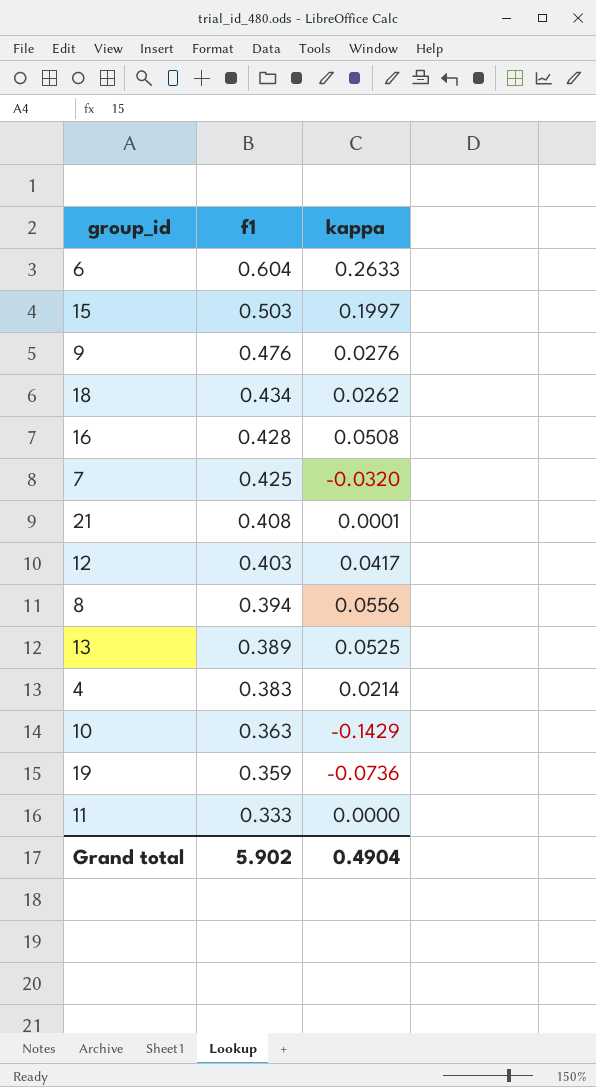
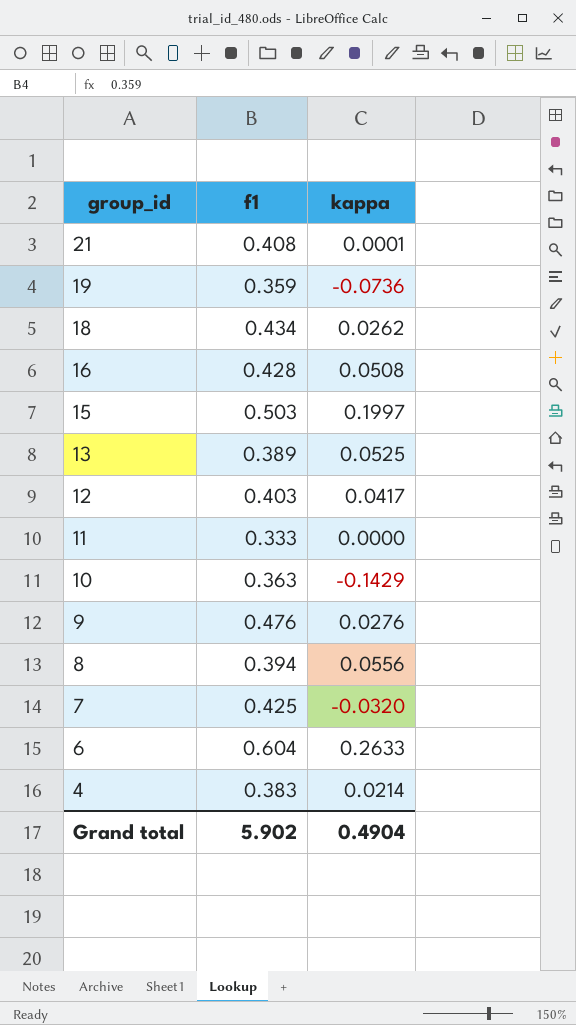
row order: f1 descending -> group_id descending

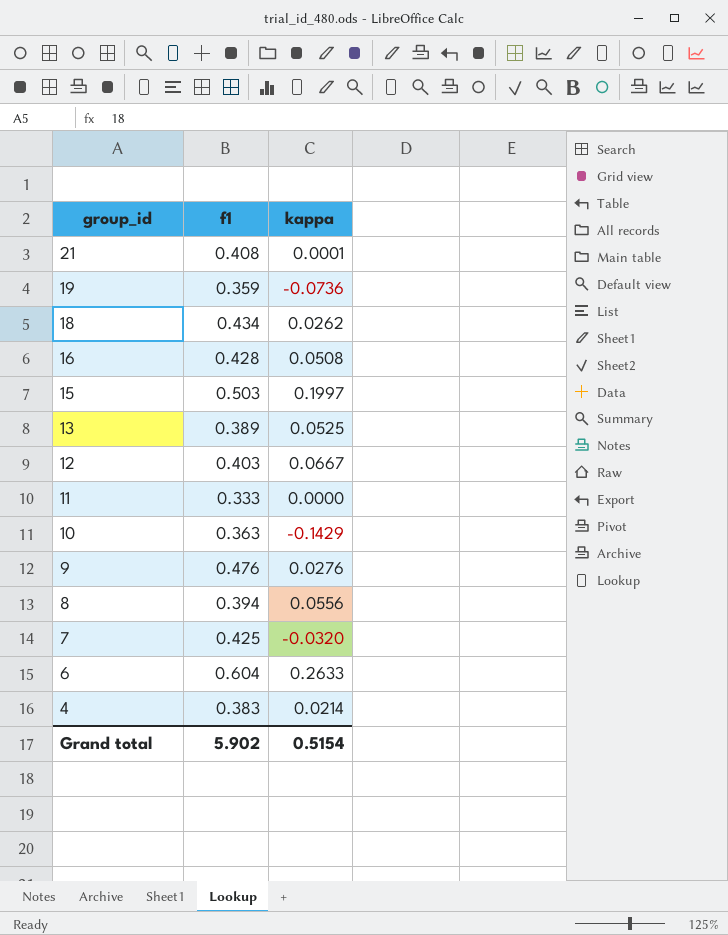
12 | kappa: 0.0417 -> 0.0667
Grand total | kappa: 0.4904 -> 0.5154

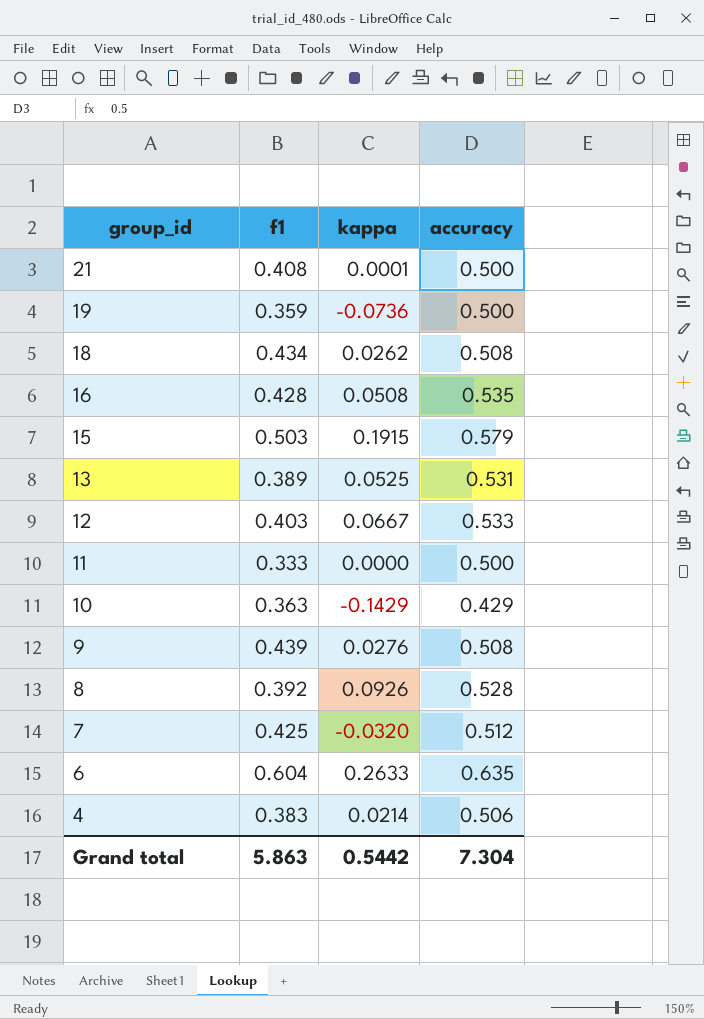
column accuracy | position: none -> 4
15 | kappa: 0.1997 -> 0.1915
9 | f1: 0.476 -> 0.439
8 | f1: 0.394 -> 0.392
8 | kappa: 0.0556 -> 0.0926
Grand total | f1: 5.902 -> 5.863
Grand total | kappa: 0.5154 -> 0.5442

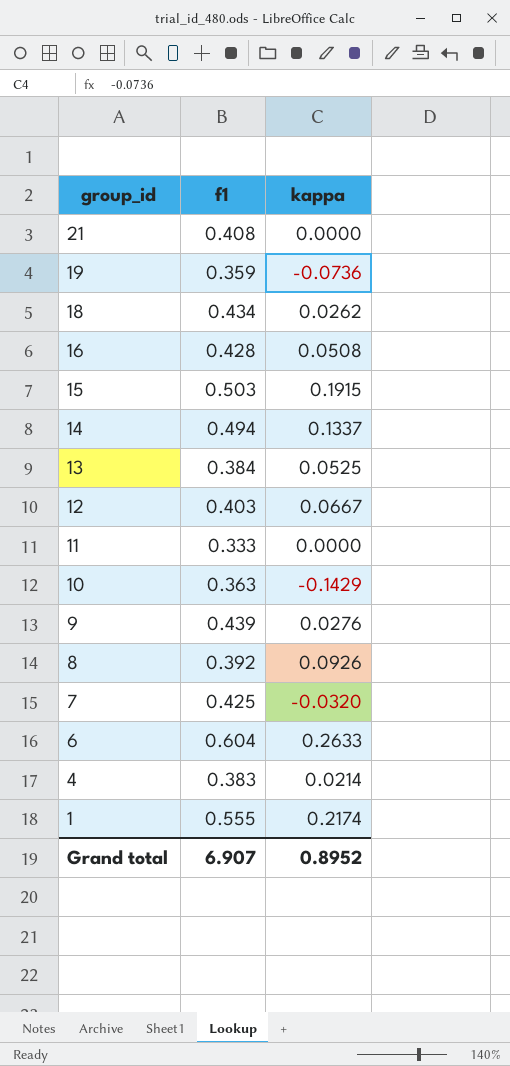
column accuracy | position: 4 -> none
21 | kappa: 0.0001 -> 0.0000
row 14: none -> 0.494 | 0.1337
13 | f1: 0.389 -> 0.384
row 1: none -> 0.555 | 0.2174
Grand total | f1: 5.863 -> 6.907
Grand total | kappa: 0.5442 -> 0.8952

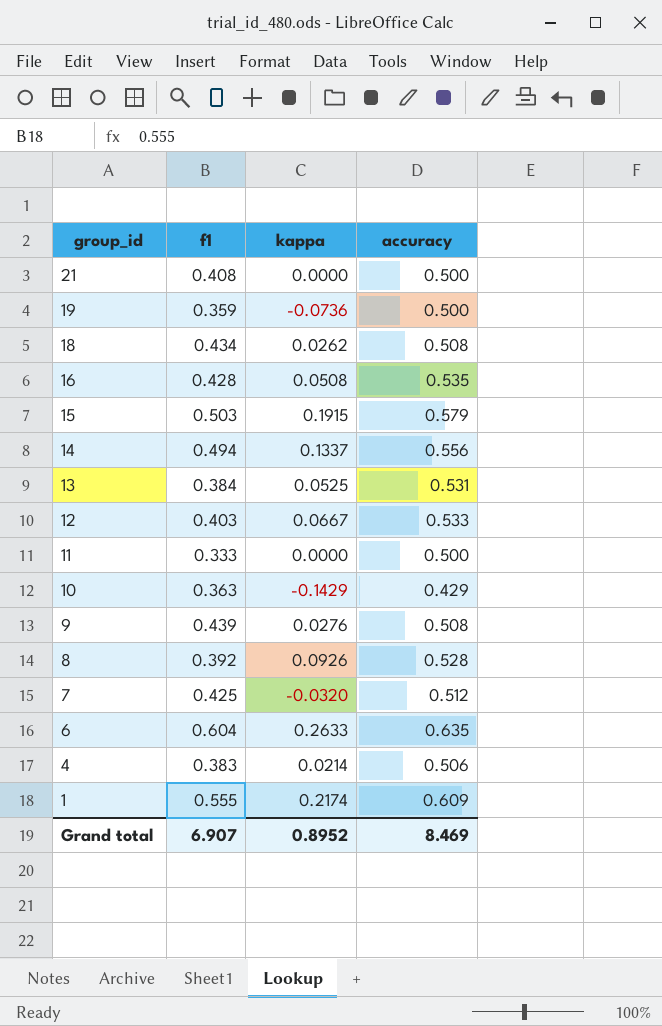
column accuracy | position: none -> 4

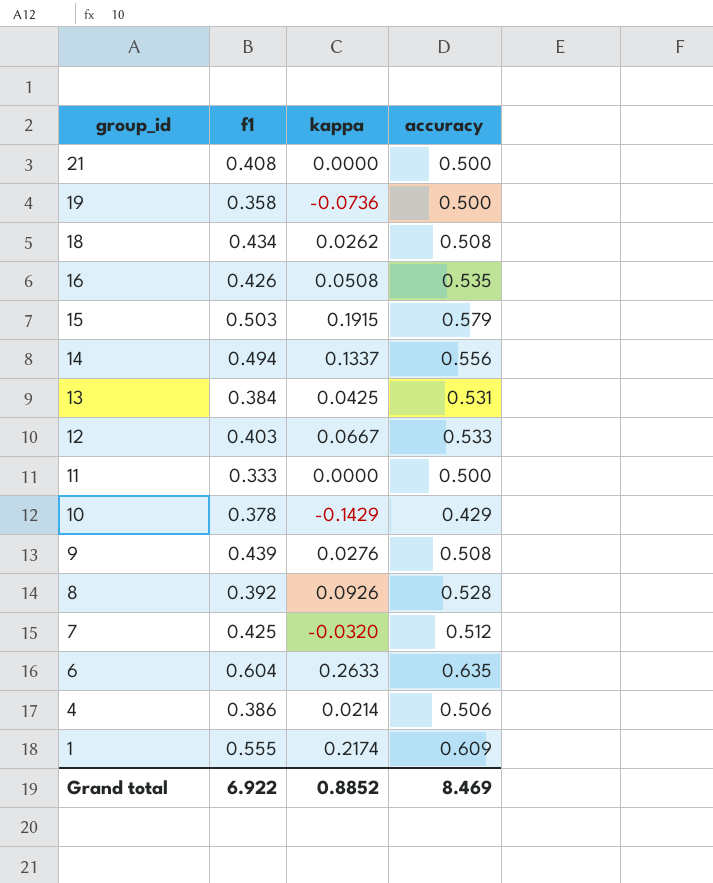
19 | f1: 0.359 -> 0.358
16 | f1: 0.428 -> 0.426
13 | kappa: 0.0525 -> 0.0425
10 | f1: 0.363 -> 0.378
4 | f1: 0.383 -> 0.386
Grand total | f1: 6.907 -> 6.922
Grand total | kappa: 0.8952 -> 0.8852

